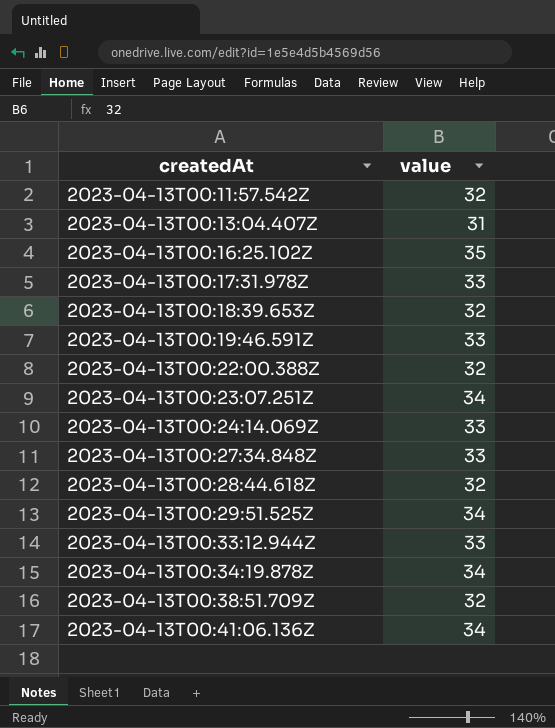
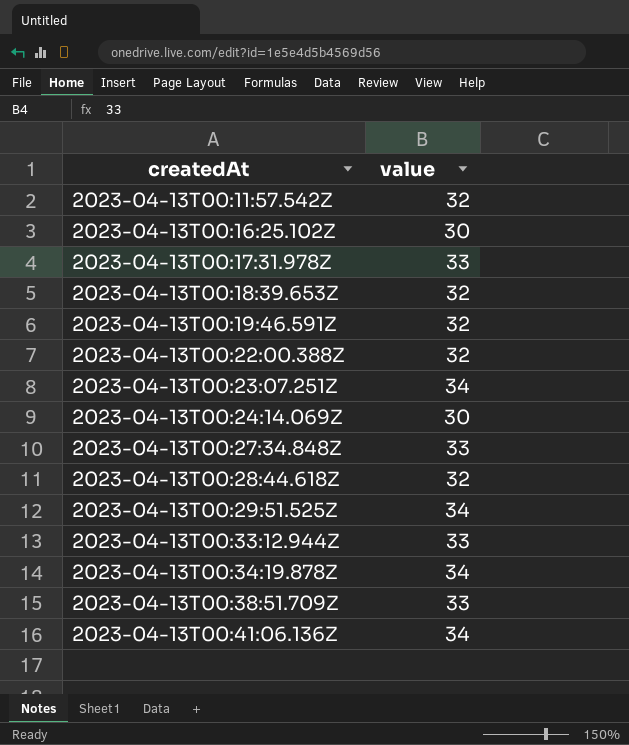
row 2023-04-13T00:13:04.407Z: 31 -> none
2023-04-13T00:16:25.102Z | value: 35 -> 30
2023-04-13T00:19:46.591Z | value: 33 -> 32
2023-04-13T00:24:14.069Z | value: 33 -> 30
2023-04-13T00:38:51.709Z | value: 32 -> 33

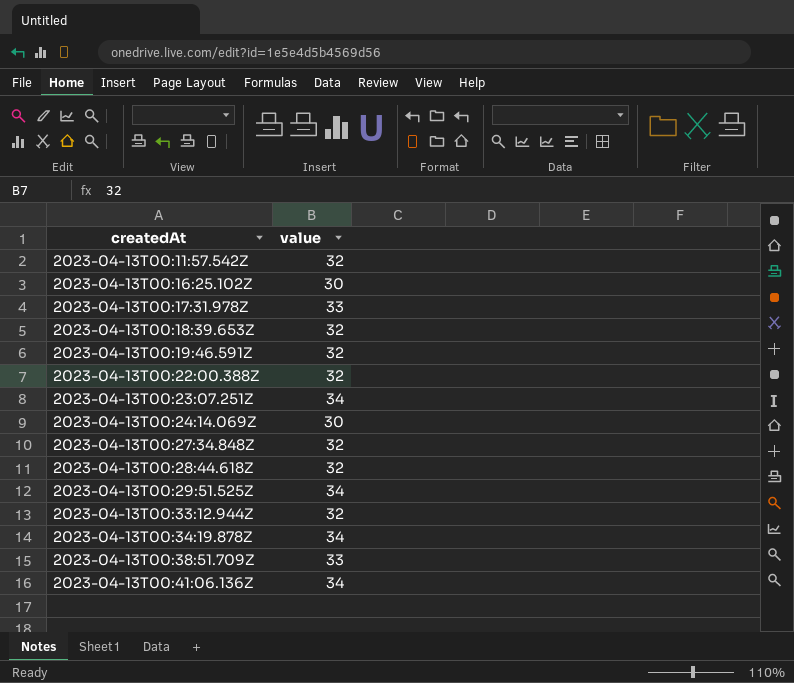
2023-04-13T00:27:34.848Z | value: 33 -> 32
2023-04-13T00:33:12.944Z | value: 33 -> 32

